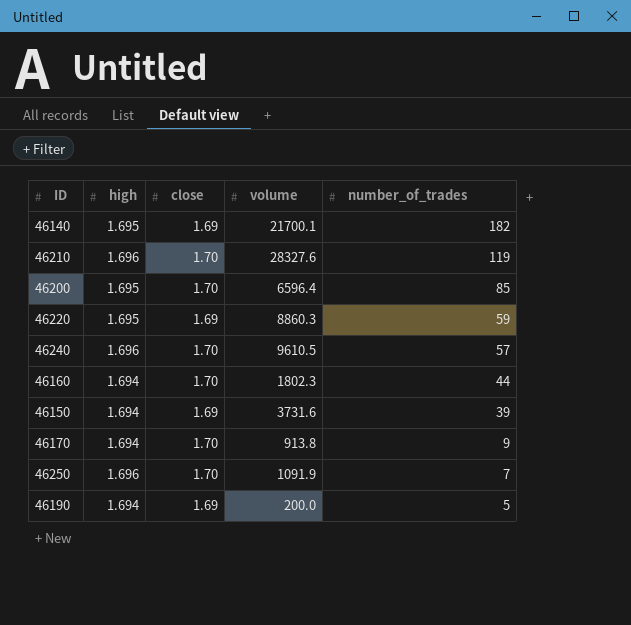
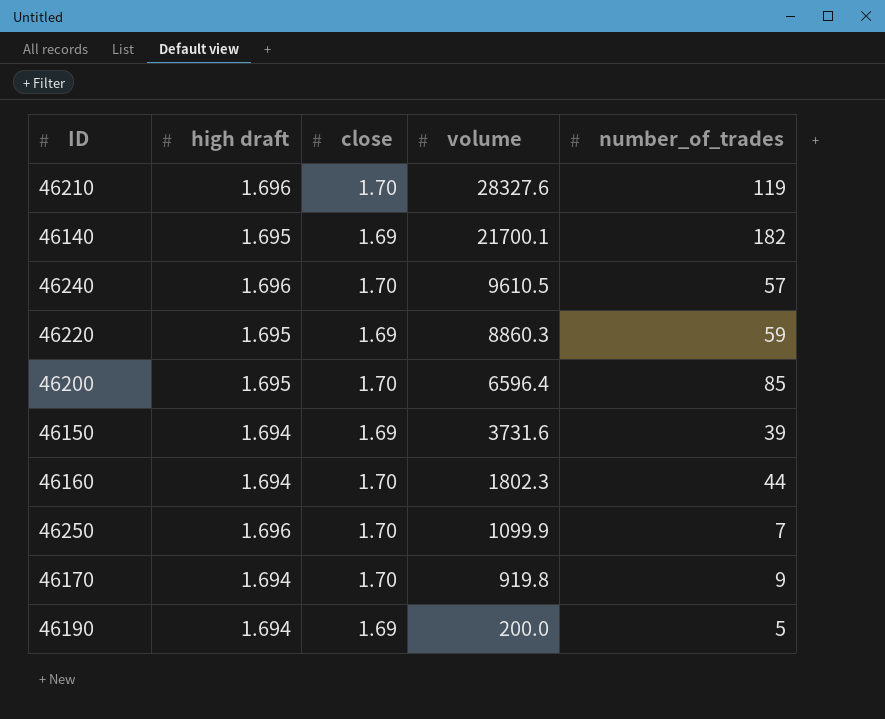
row order: number_of_trades descending -> volume descending
column name: high -> high draft
46250 | volume: 1091.9 -> 1099.9
46170 | volume: 913.8 -> 919.8

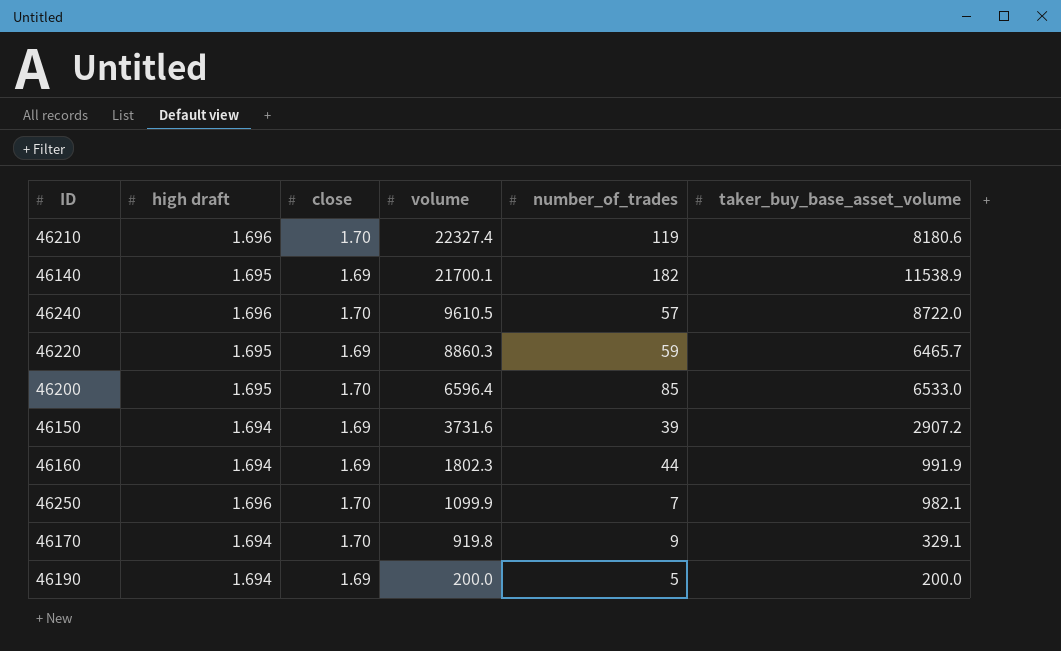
column taker_buy_base_asset_volume | position: none -> 6
46210 | volume: 28327.6 -> 22327.4
46160 | close: 1.70 -> 1.69

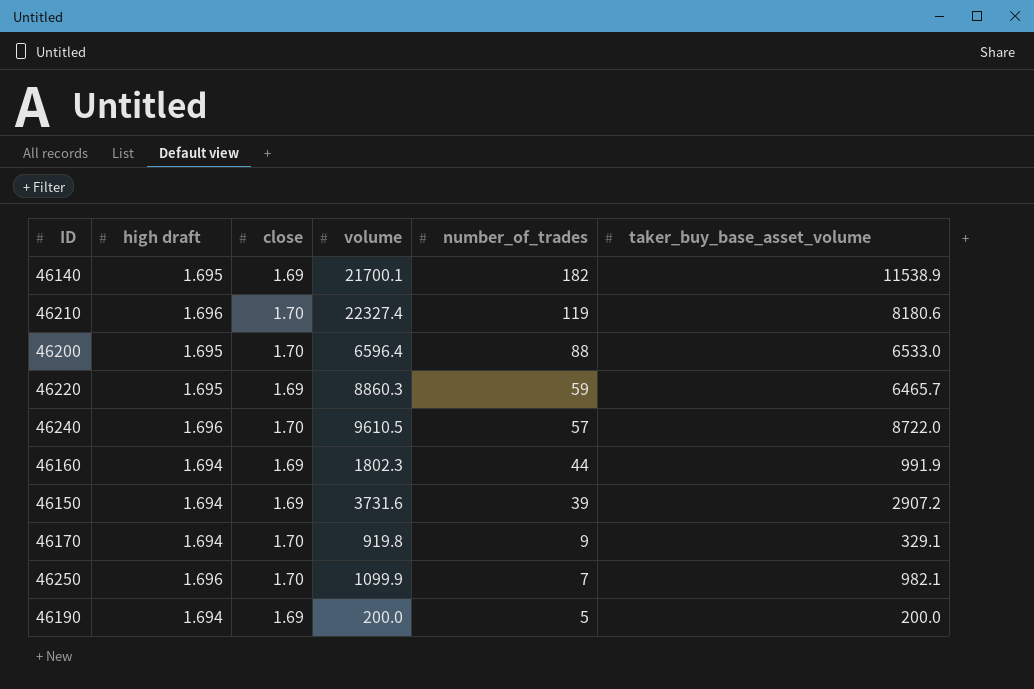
row order: volume descending -> number_of_trades descending
46200 | number_of_trades: 85 -> 88

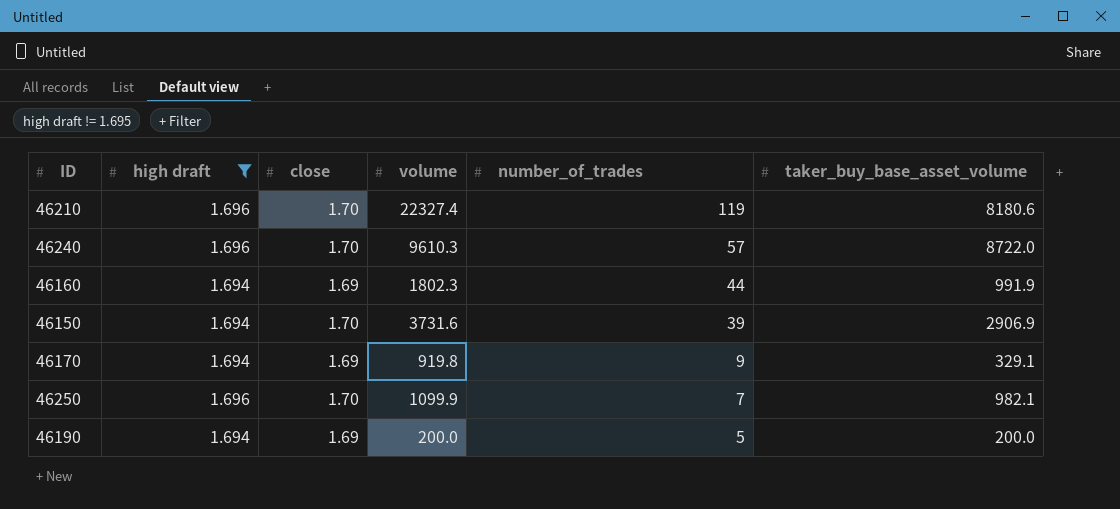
filter: none -> high draft != 1.695
46240 | volume: 9610.5 -> 9610.3
46150 | close: 1.69 -> 1.70
46150 | taker_buy_base_asset_volume: 2907.2 -> 2906.9
46170 | close: 1.70 -> 1.69

